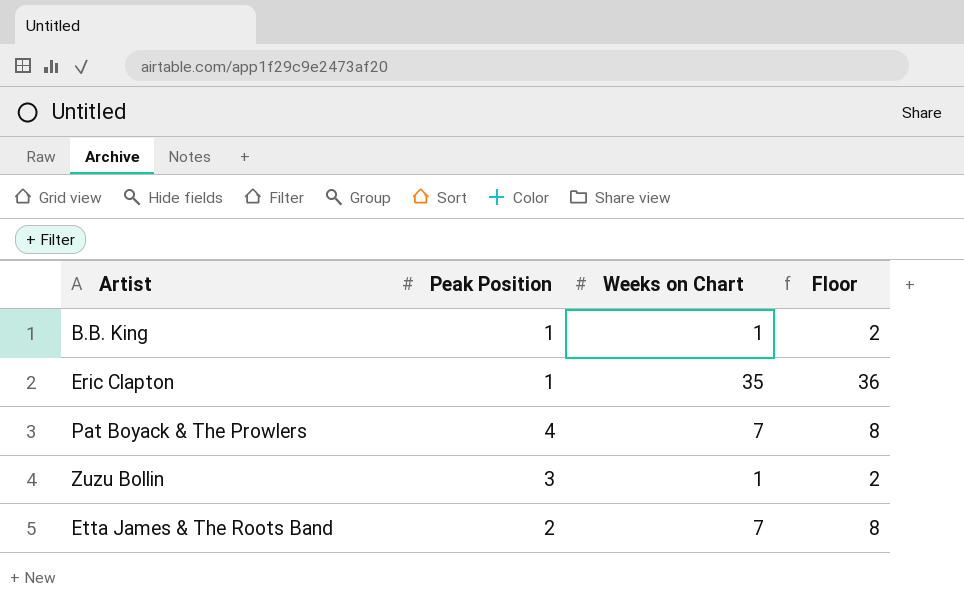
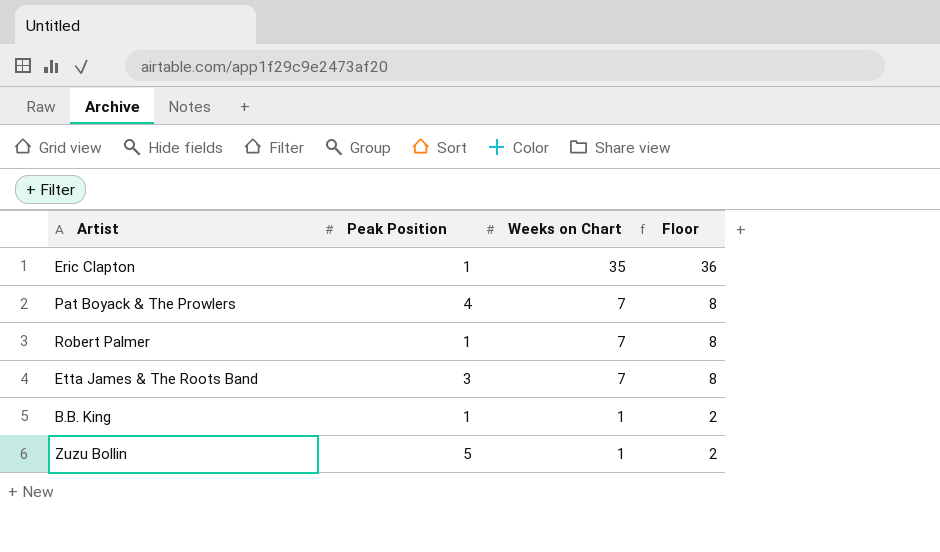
row order: none -> Weeks on Chart descending
row Robert Palmer: none -> 1 | 7 | 8
Etta James & The Roots Band | Peak Position: 2 -> 3
Zuzu Bollin | Peak Position: 3 -> 5

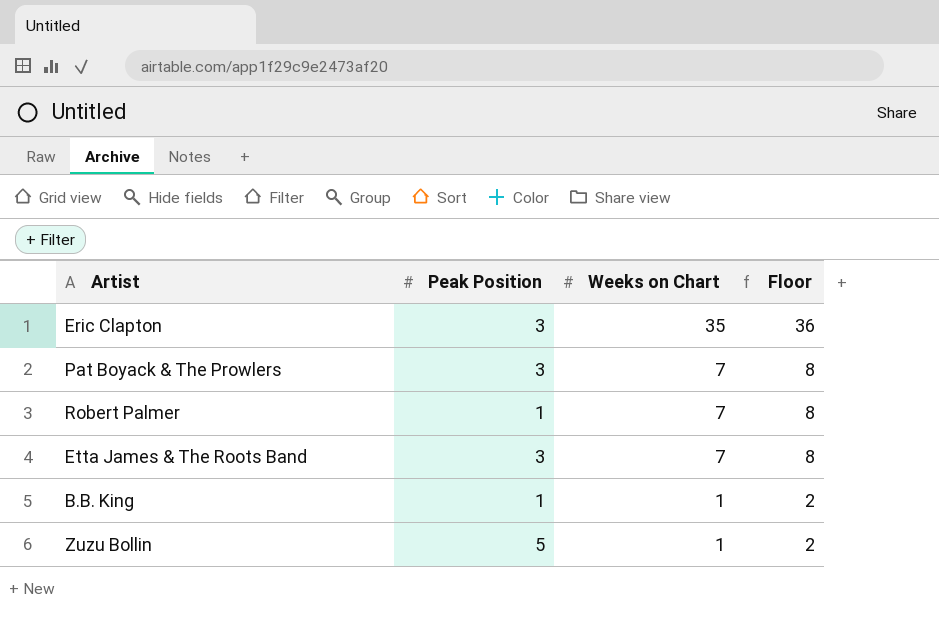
Eric Clapton | Peak Position: 1 -> 3
Pat Boyack & The Prowlers | Peak Position: 4 -> 3

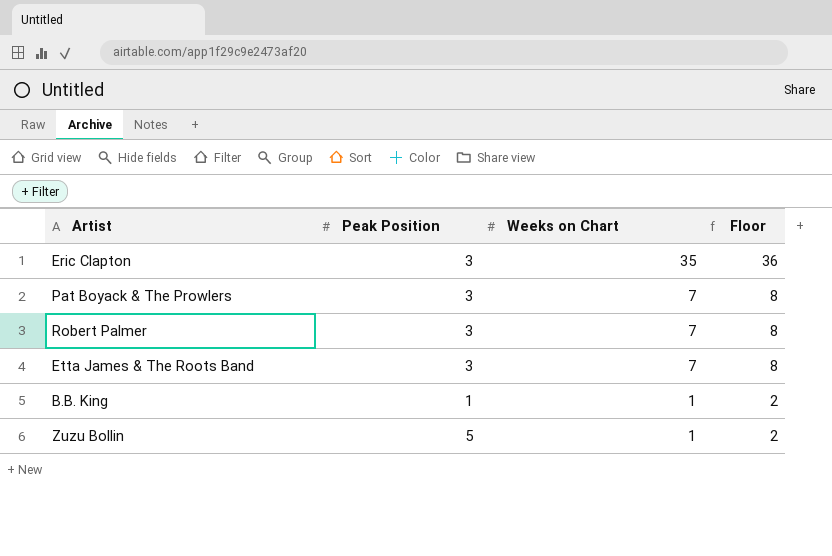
Robert Palmer | Peak Position: 1 -> 3

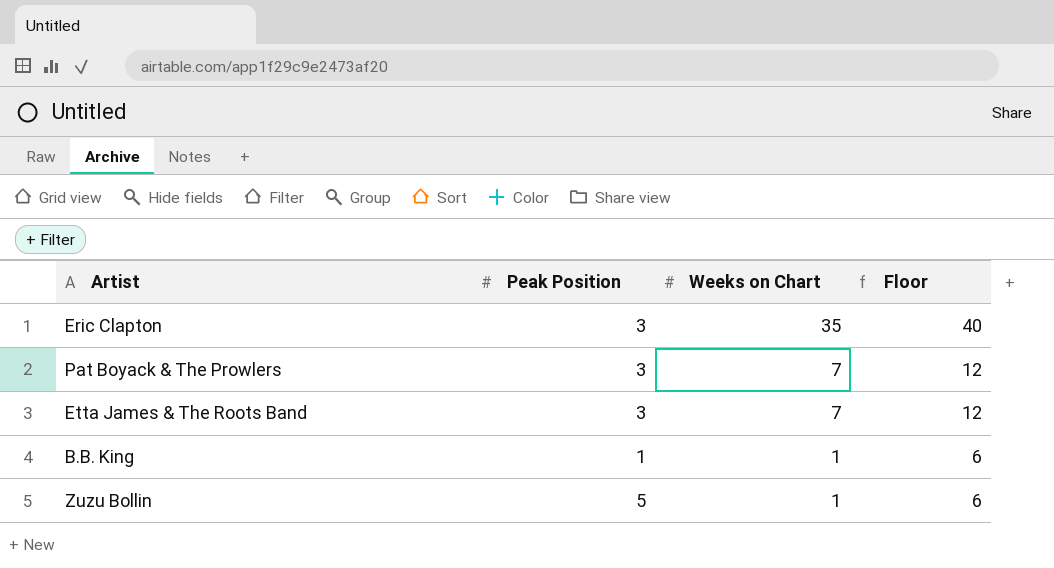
column Floor | formula: [Weeks on Chart] + 1 -> [Weeks on Chart] + 5
row Robert Palmer: 3 | 7 | 8 -> none

